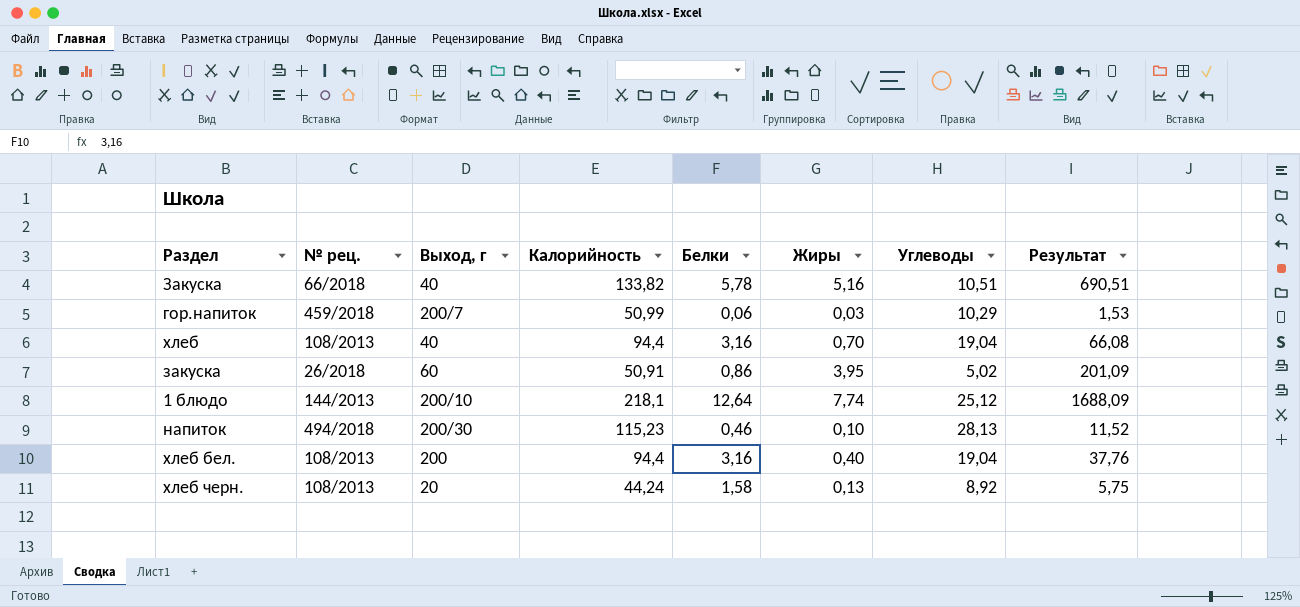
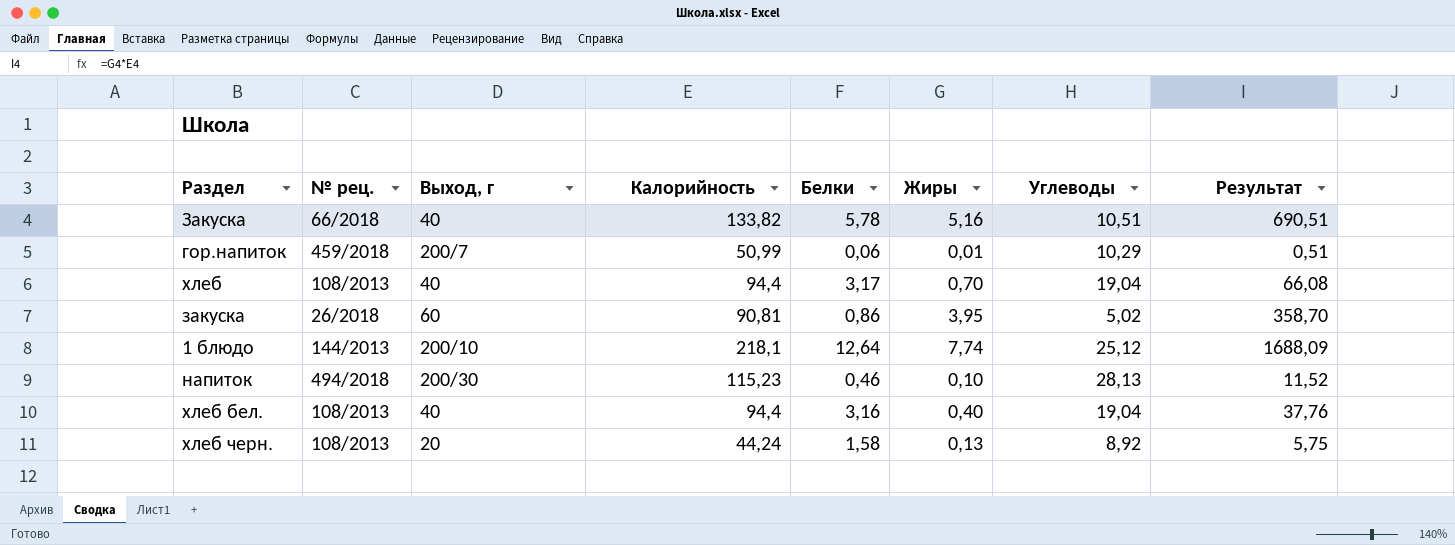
гор.напиток | Жиры: 0,03 -> 0,01
гор.напиток | Результат: 1,53 -> 0,51
хлеб | Белки: 3,16 -> 3,17
закуска | Калорийность: 50,91 -> 90,81
закуска | Результат: 201,09 -> 358,70
хлеб бел. | Выход, г: 200 -> 40

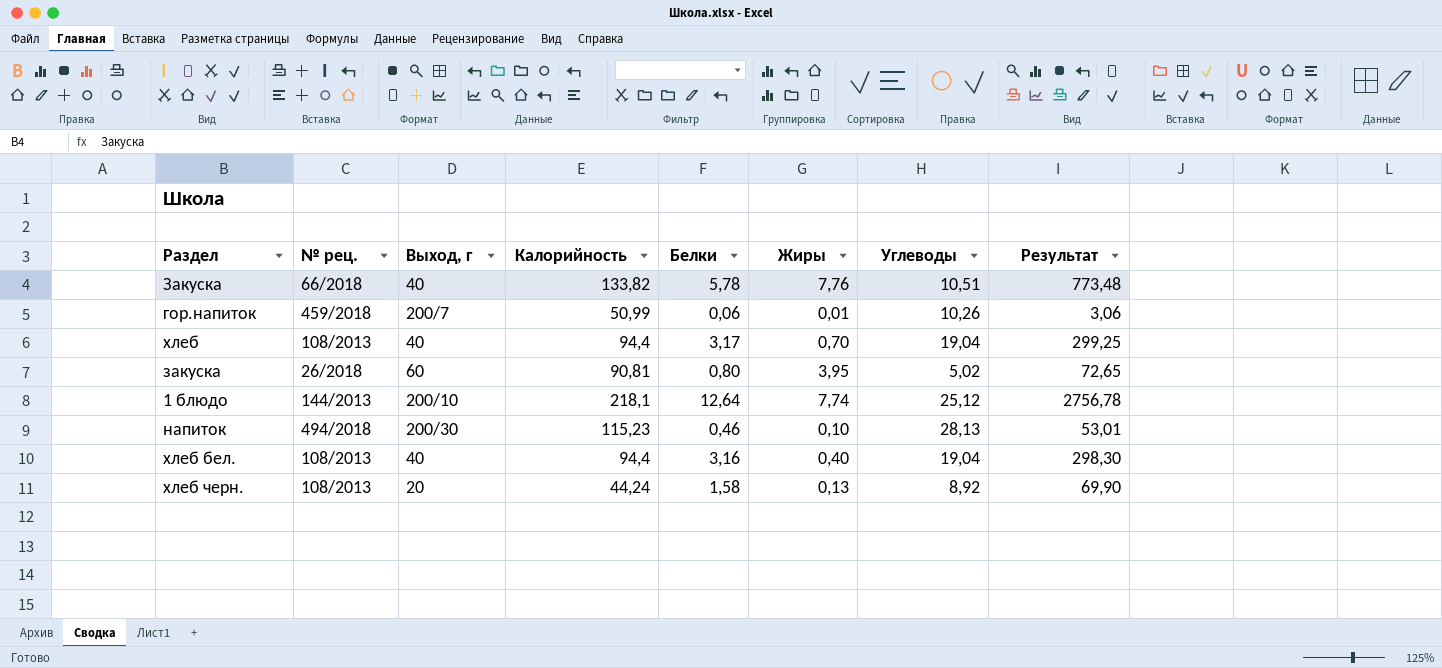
column Результат | formula: [Калорийность] * [Жиры] -> [Калорийность] * [Белки]
Закуска | Жиры: 5,16 -> 7,76
гор.напиток | Углеводы: 10,29 -> 10,26
закуска | Белки: 0,86 -> 0,80

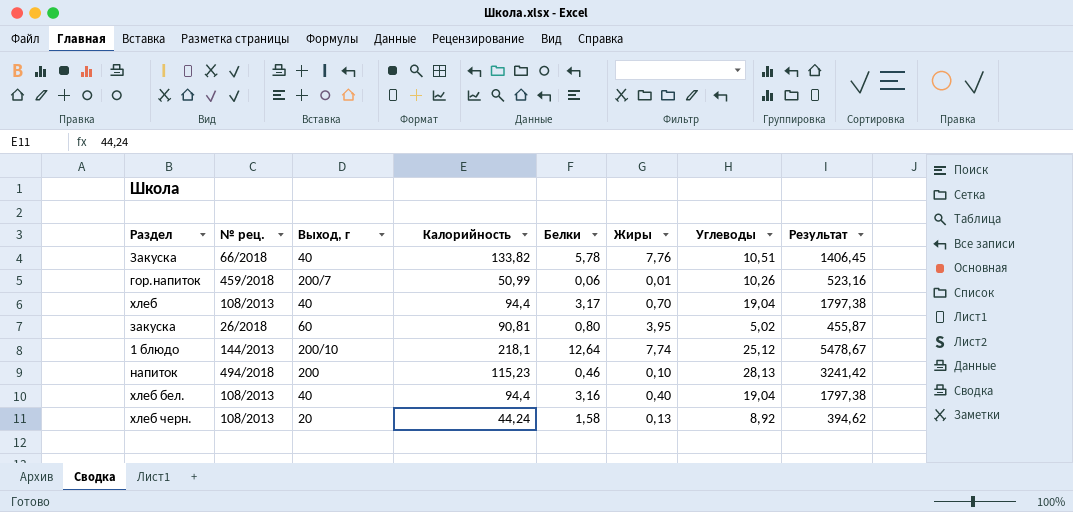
column Результат | formula: [Калорийность] * [Белки] -> [Калорийность] * [Углеводы]
напиток | Выход, г: 200/30 -> 200

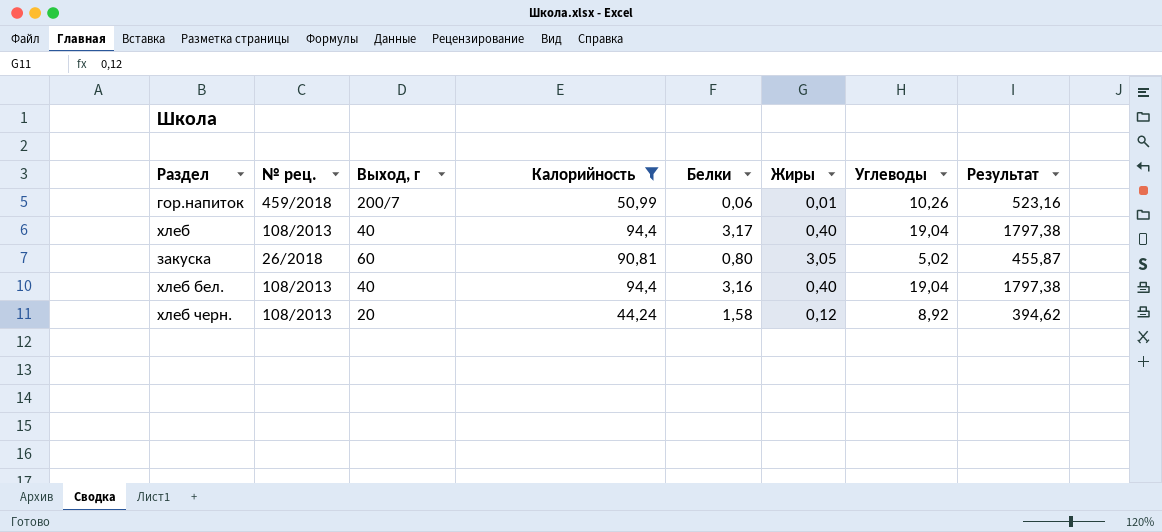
filter: none -> Калорийность <= 94,4
хлеб | Жиры: 0,70 -> 0,40
закуска | Жиры: 3,95 -> 3,05
хлеб черн. | Жиры: 0,13 -> 0,12

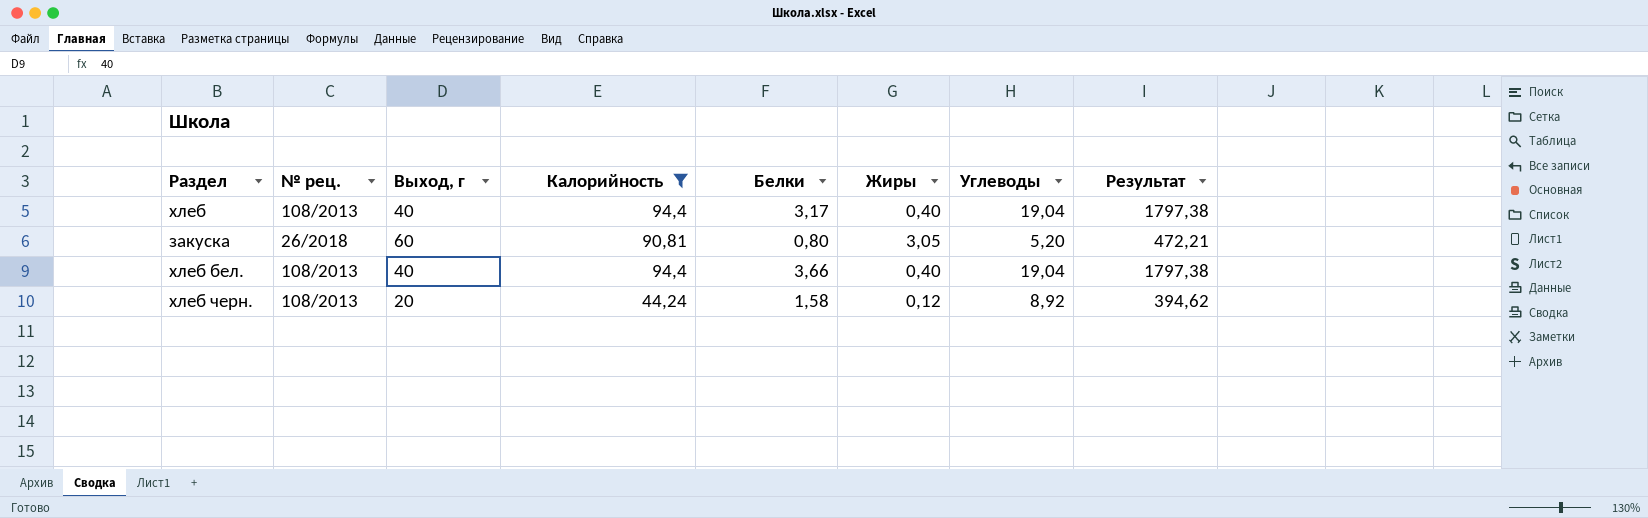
row гор.напиток: 459/2018 | 200/7 | 50,99 | 0,06 | 0,01 | 10,26 | 523,16 -> none
закуска | Углеводы: 5,02 -> 5,20
закуска | Результат: 455,87 -> 472,21
хлеб бел. | Белки: 3,16 -> 3,66

